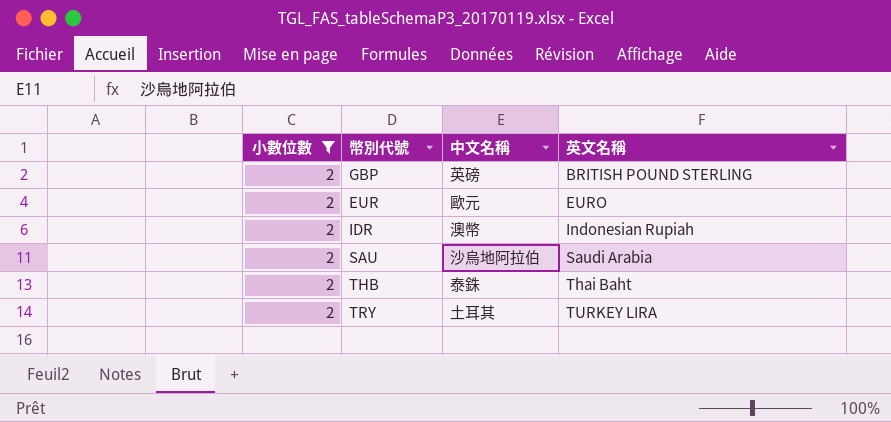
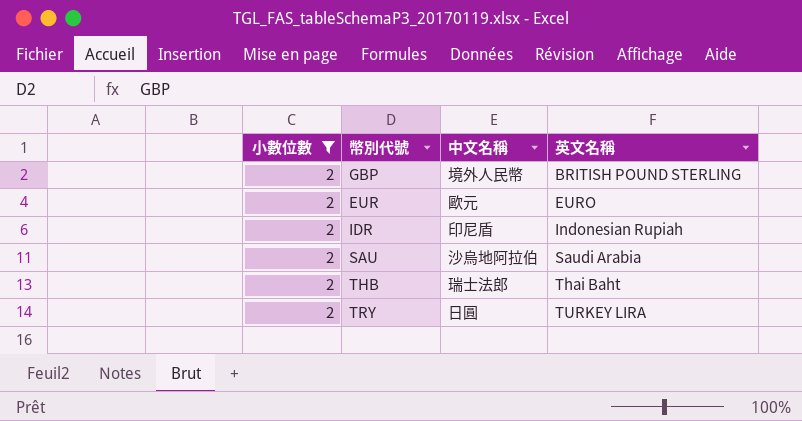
GBP | 中文名稱: 英磅 -> 境外人民幣
IDR | 中文名稱: 澳幣 -> 印尼盾
THB | 中文名稱: 泰銖 -> 瑞士法郎
TRY | 中文名稱: 土耳其 -> 日圓

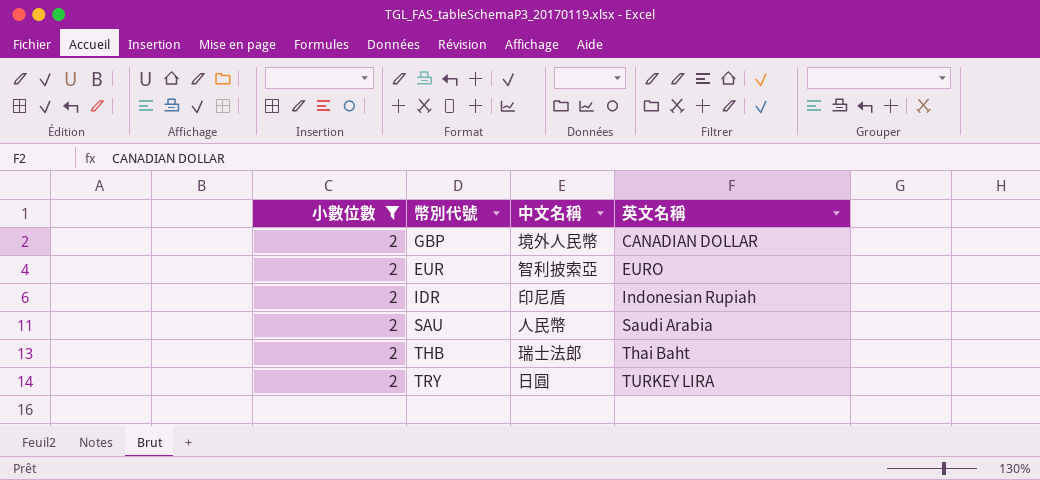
GBP | 英文名稱: BRITISH POUND STERLING -> CANADIAN DOLLAR
EUR | 中文名稱: 歐元 -> 智利披索亞
SAU | 中文名稱: 沙烏地阿拉伯 -> 人民幣

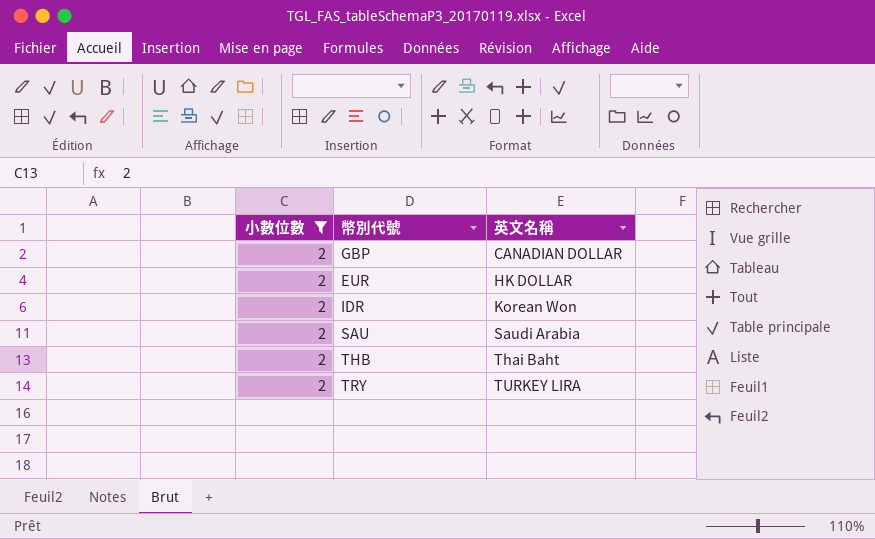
column 中文名稱 | position: 3 -> none
EUR | 英文名稱: EURO -> HK DOLLAR
IDR | 英文名稱: Indonesian Rupiah -> Korean Won

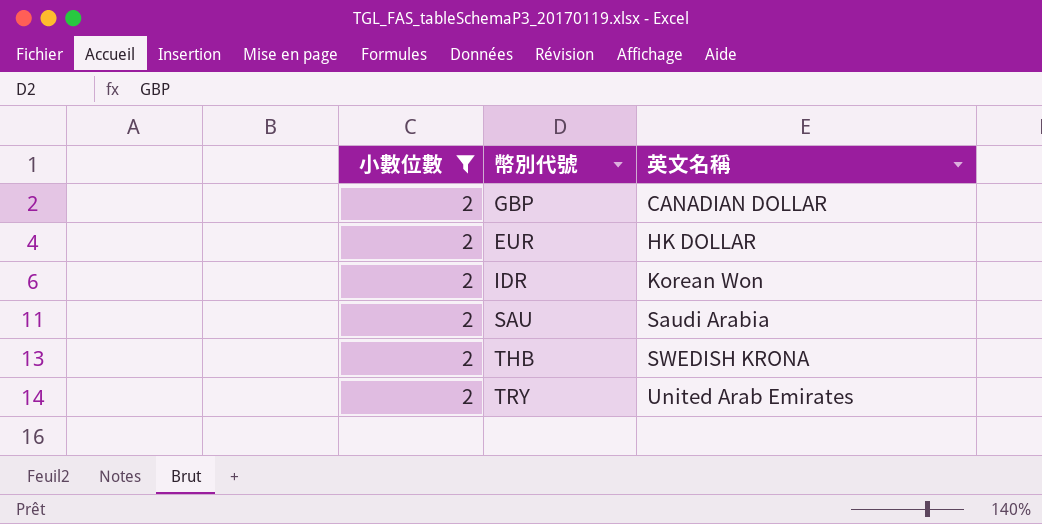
THB | 英文名稱: Thai Baht -> SWEDISH KRONA
TRY | 英文名稱: TURKEY LIRA -> United Arab Emirates

